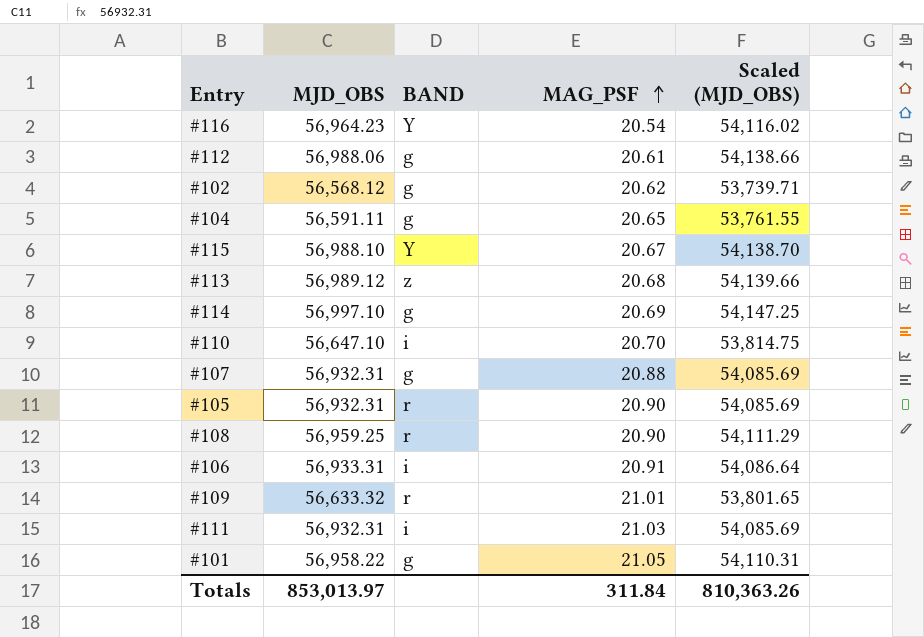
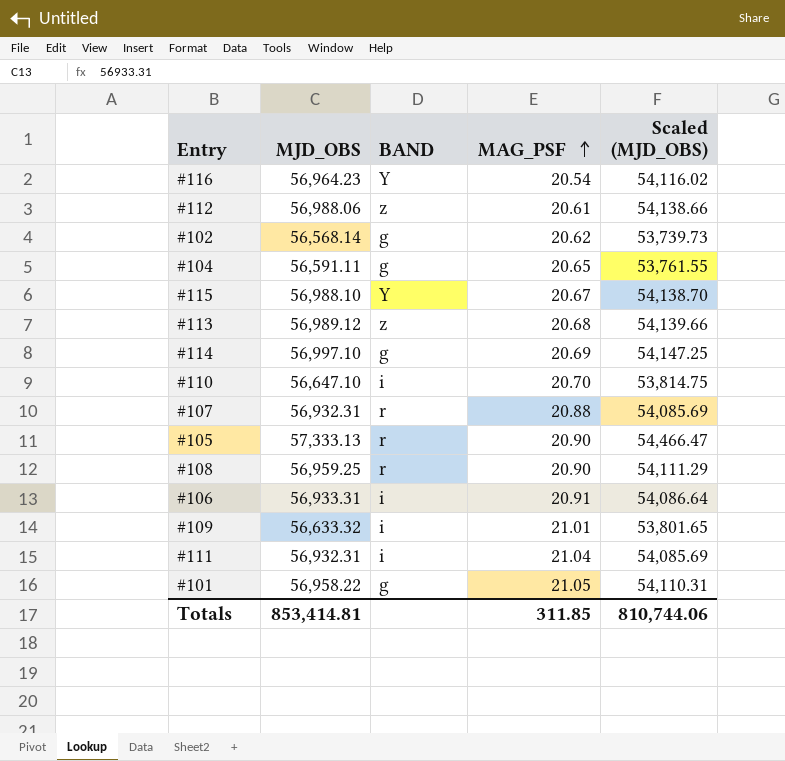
#112 | BAND: g -> z
#102 | MJD_OBS: 56,568.12 -> 56,568.14
#102 | Scaled (MJD_OBS): 53,739.71 -> 53,739.73
#107 | BAND: g -> r
#105 | MJD_OBS: 56,932.31 -> 57,333.13
#105 | Scaled (MJD_OBS): 54,085.69 -> 54,466.47
#109 | BAND: r -> i
#111 | MAG_PSF: 21.03 -> 21.04
Totals | MJD_OBS: 853,013.97 -> 853,414.81
Totals | MAG_PSF: 311.84 -> 311.85
Totals | Scaled (MJD_OBS): 810,363.26 -> 810,744.06

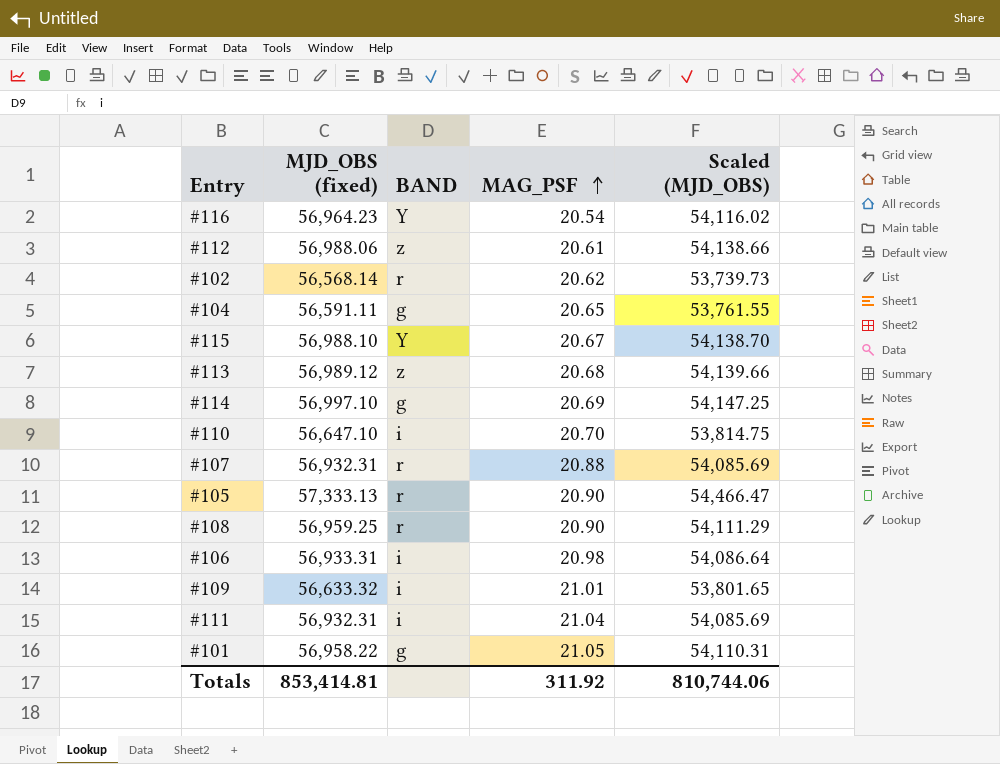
column name: MJD_OBS -> MJD_OBS (fixed)
#102 | BAND: g -> r
#106 | MAG_PSF: 20.91 -> 20.98
Totals | MAG_PSF: 311.85 -> 311.92

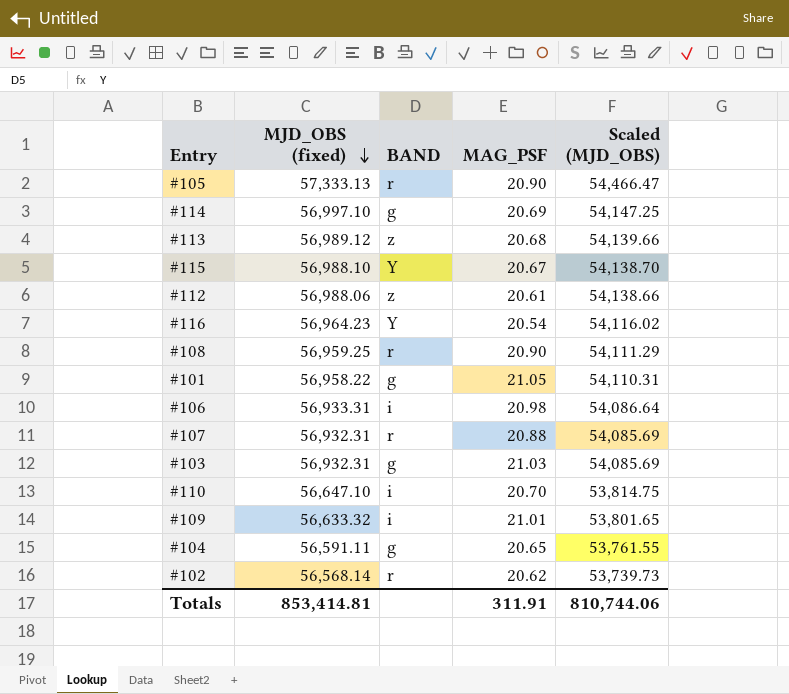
row order: MAG_PSF ascending -> MJD_OBS (fixed) descending
row #111: 56,932.31 | i | 21.04 | 54,085.69 -> none
row #103: none -> 56,932.31 | g | 21.03 | 54,085.69
Totals | MAG_PSF: 311.92 -> 311.91

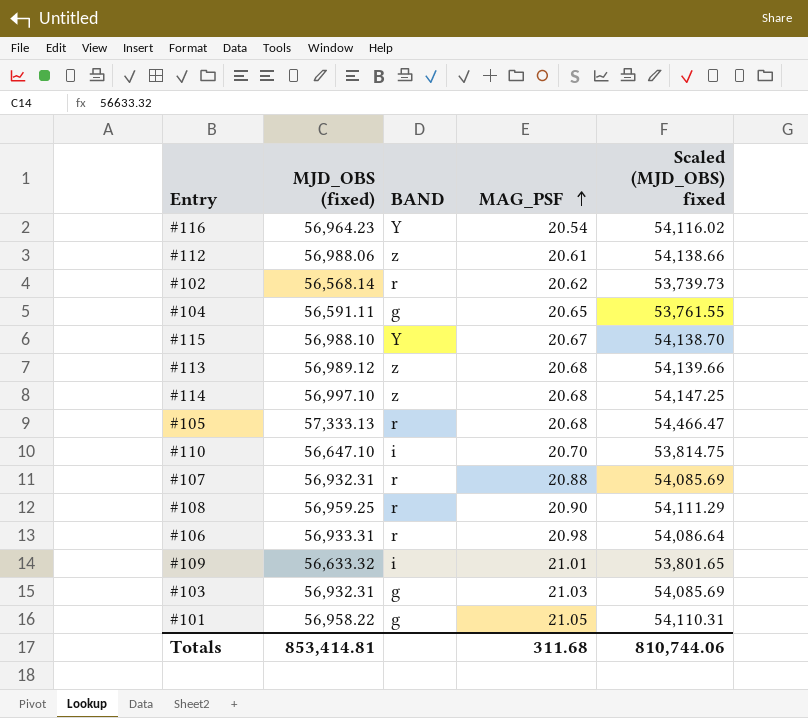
row order: MJD_OBS (fixed) descending -> MAG_PSF ascending
column name: Scaled (MJD_OBS) -> Scaled (MJD_OBS) fixed
#114 | BAND: g -> z
#114 | MAG_PSF: 20.69 -> 20.68
#105 | MAG_PSF: 20.90 -> 20.68
#106 | BAND: i -> r
Totals | MAG_PSF: 311.91 -> 311.68

